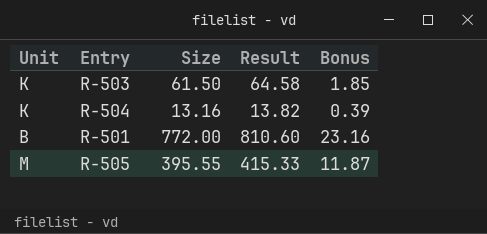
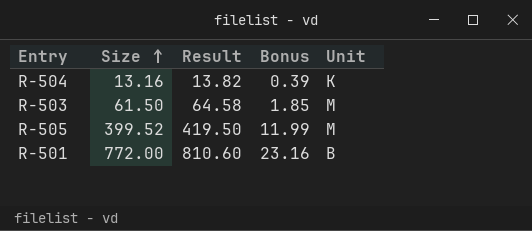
row order: none -> Size ascending
column Unit | position: 1 -> 5
R-503 | Unit: K -> M
R-505 | Size: 395.55 -> 399.52
R-505 | Result: 415.33 -> 419.50
R-505 | Bonus: 11.87 -> 11.99

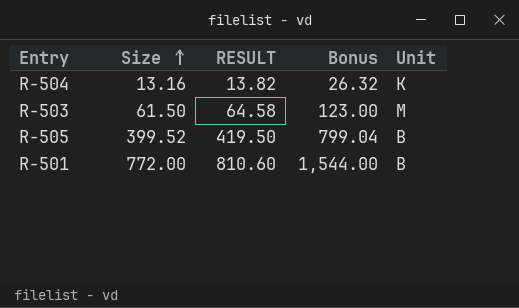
column name: Result -> RESULT
column Bonus | formula: [Size] * 0.03 -> [Size] * 2
R-505 | Unit: M -> B

